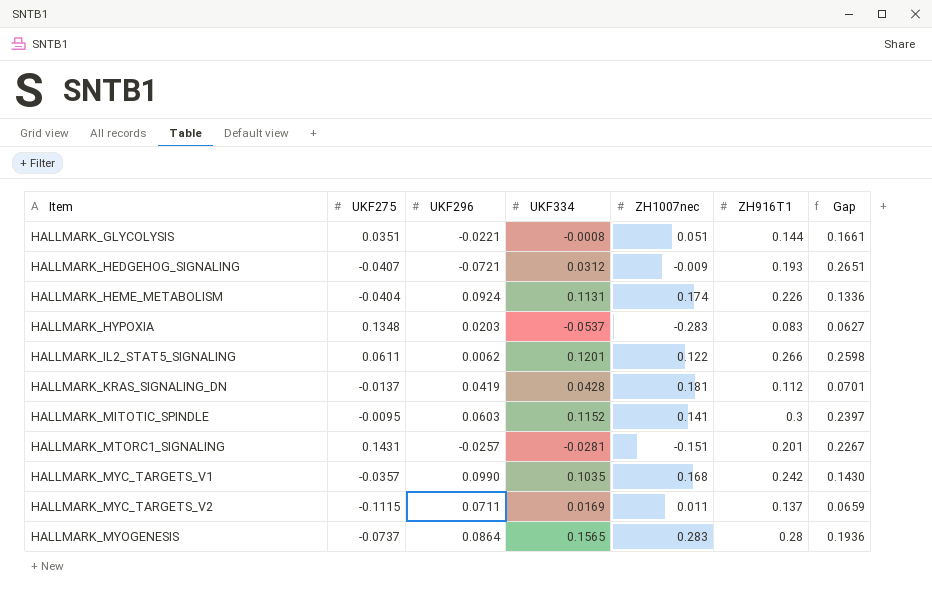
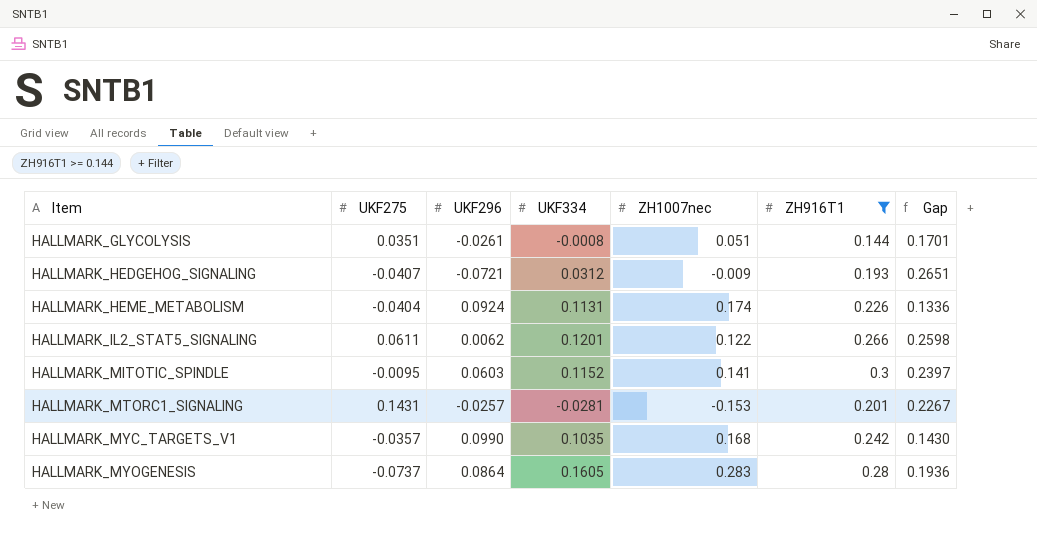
filter: none -> ZH916T1 >= 0.144
HALLMARK_GLYCOLYSIS | UKF296: -0.0221 -> -0.0261
HALLMARK_GLYCOLYSIS | Gap: 0.1661 -> 0.1701
HALLMARK_MTORC1_SIGNALING | ZH1007nec: -0.151 -> -0.153
HALLMARK_MYOGENESIS | UKF334: 0.1565 -> 0.1605

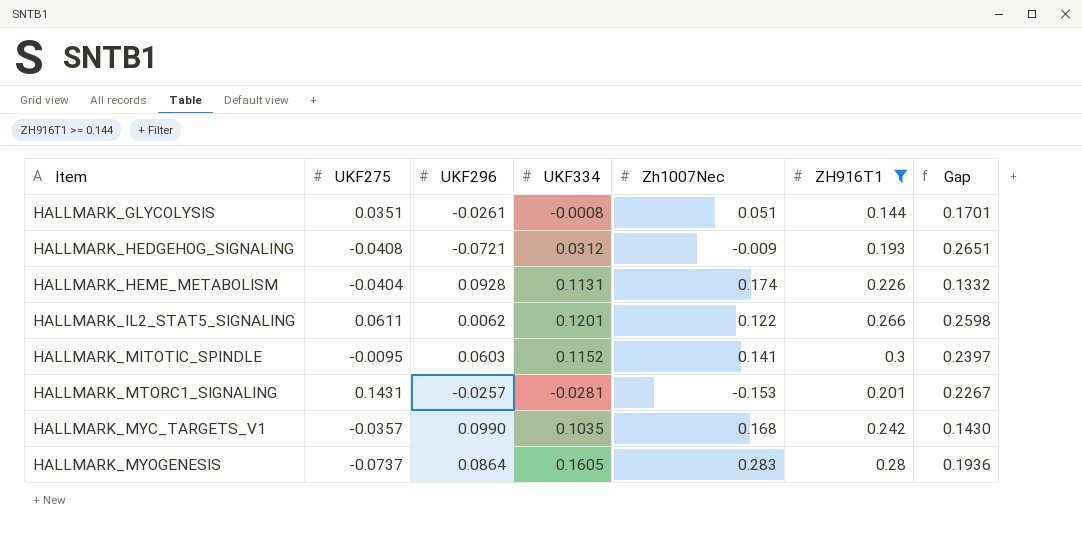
column name: ZH1007nec -> Zh1007Nec
HALLMARK_HEDGEHOG_SIGNALING | UKF275: -0.0407 -> -0.0408
HALLMARK_HEME_METABOLISM | UKF296: 0.0924 -> 0.0928
HALLMARK_HEME_METABOLISM | Gap: 0.1336 -> 0.1332

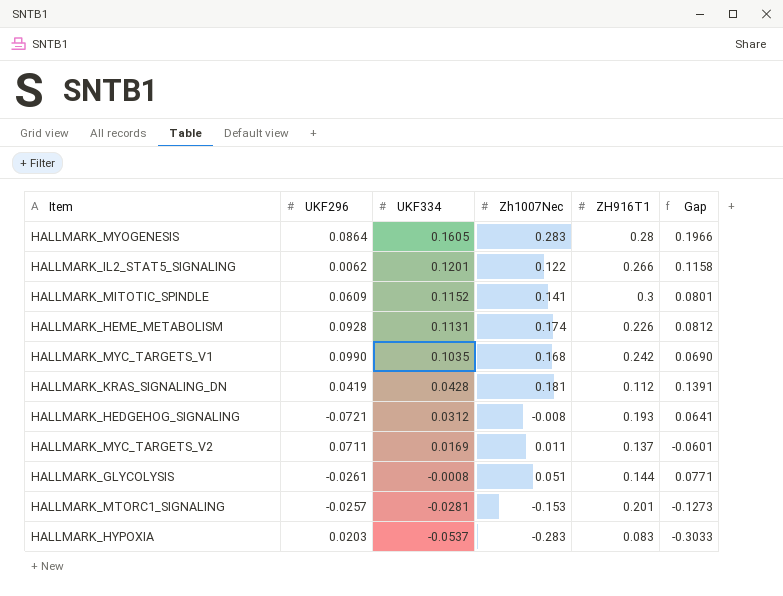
filter: ZH916T1 >= 0.144 -> none
row order: Item ascending -> UKF334 descending
column UKF275 | position: 2 -> none
column Gap | formula: [ZH916T1] - [UKF296] -> [Zh1007Nec] - [UKF296]
HALLMARK_MITOTIC_SPINDLE | UKF296: 0.0603 -> 0.0609
HALLMARK_HEDGEHOG_SIGNALING | Zh1007Nec: -0.009 -> -0.008

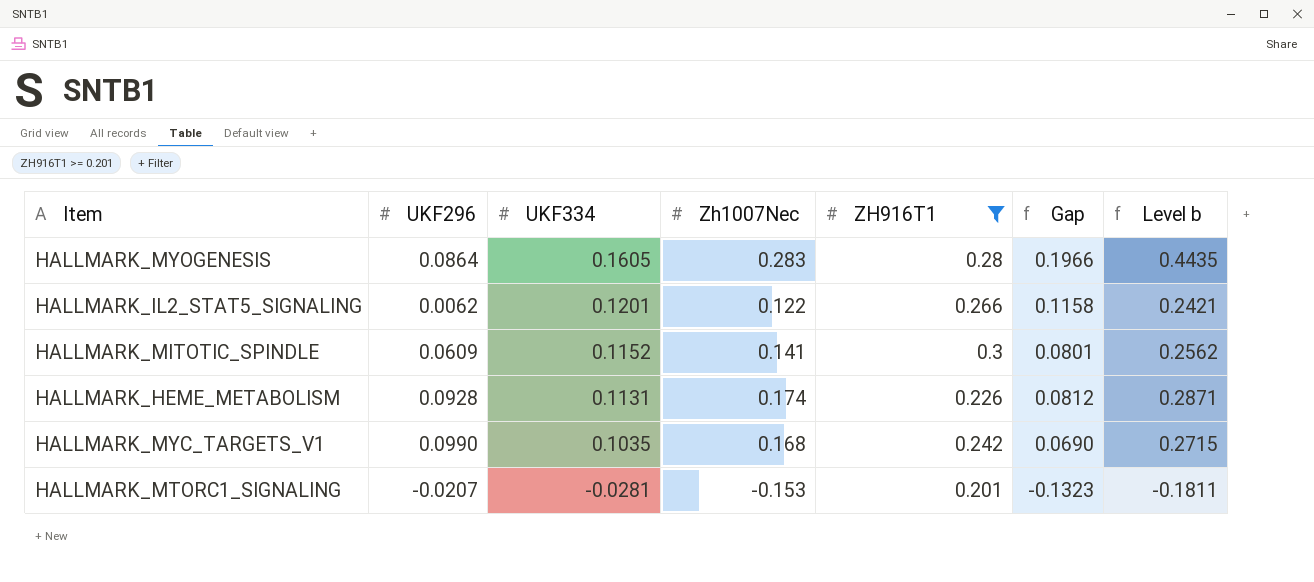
filter: none -> ZH916T1 >= 0.201
column Level b | formula: none -> [UKF334] + [Zh1007Nec]
HALLMARK_MTORC1_SIGNALING | UKF296: -0.0257 -> -0.0207
HALLMARK_MTORC1_SIGNALING | Gap: -0.1273 -> -0.1323

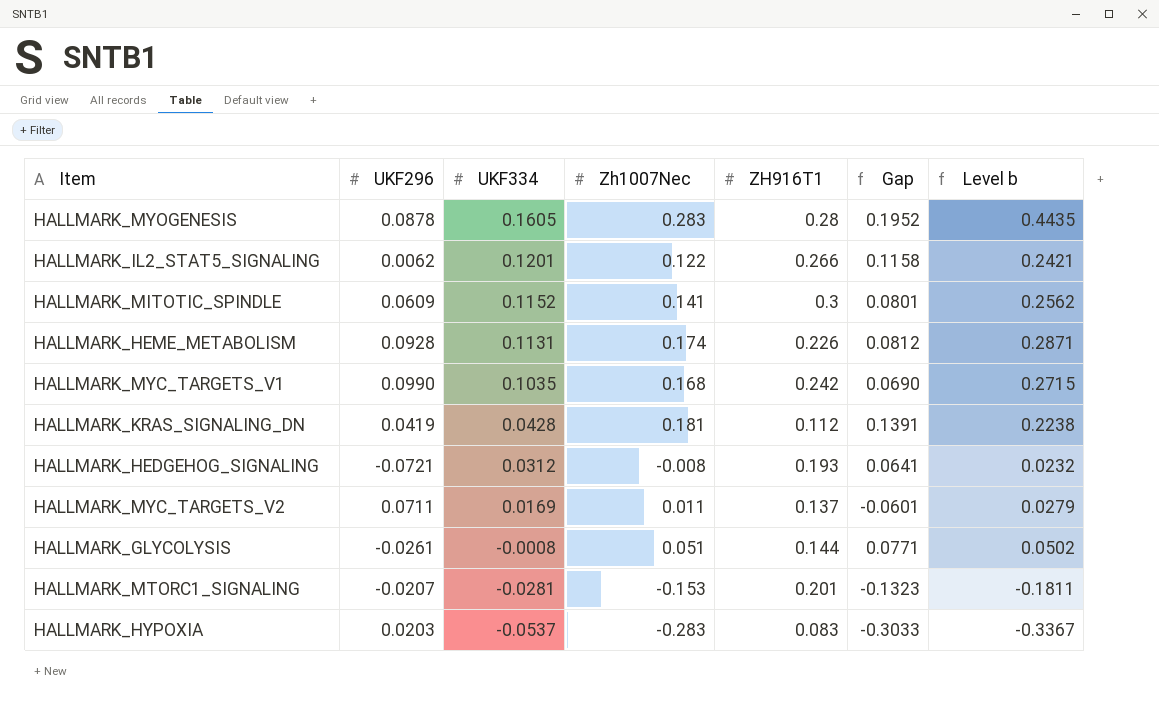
filter: ZH916T1 >= 0.201 -> none
HALLMARK_MYOGENESIS | UKF296: 0.0864 -> 0.0878
HALLMARK_MYOGENESIS | Gap: 0.1966 -> 0.1952

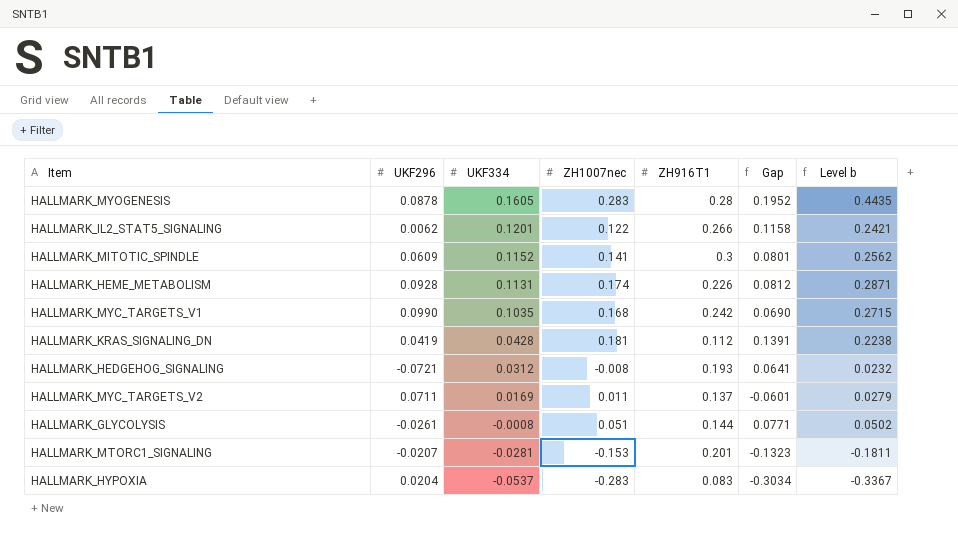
column name: Zh1007Nec -> ZH1007nec
HALLMARK_HYPOXIA | UKF296: 0.0203 -> 0.0204
HALLMARK_HYPOXIA | Gap: -0.3033 -> -0.3034

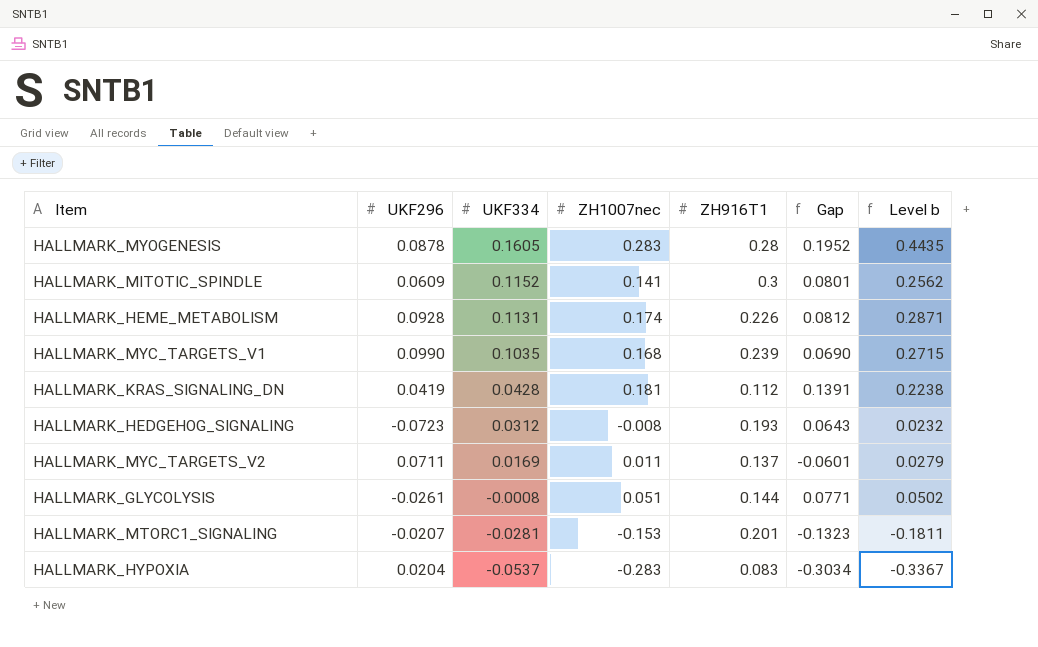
row HALLMARK_IL2_STAT5_SIGNALING: 0.0062 | 0.1201 | 0.122 | 0.266 | 0.1158 | 0.2421 -> none
HALLMARK_MYC_TARGETS_V1 | ZH916T1: 0.242 -> 0.239
HALLMARK_HEDGEHOG_SIGNALING | UKF296: -0.0721 -> -0.0723
HALLMARK_HEDGEHOG_SIGNALING | Gap: 0.0641 -> 0.0643

